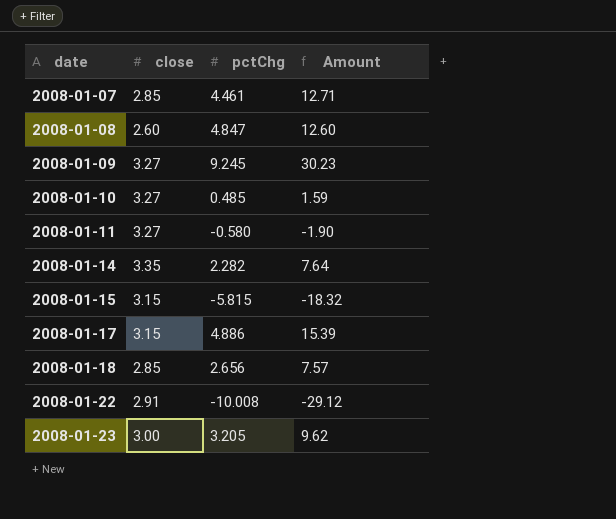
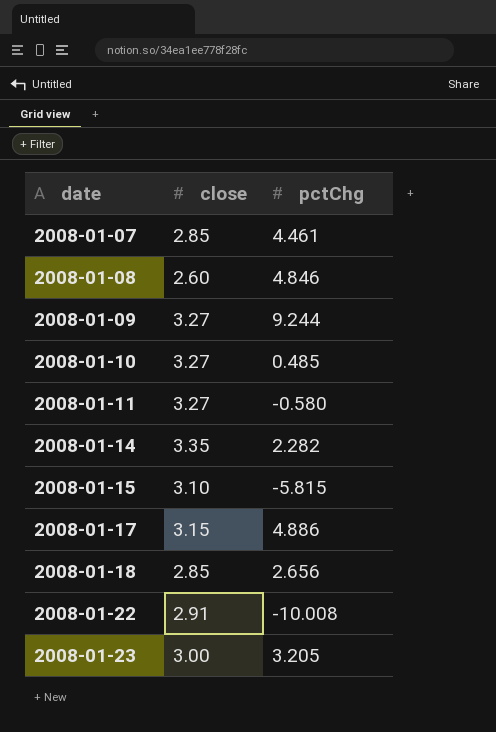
column Amount | formula: [close] * [pctChg] -> none
2008-01-08 | pctChg: 4.847 -> 4.846
2008-01-09 | pctChg: 9.245 -> 9.244
2008-01-15 | close: 3.15 -> 3.10

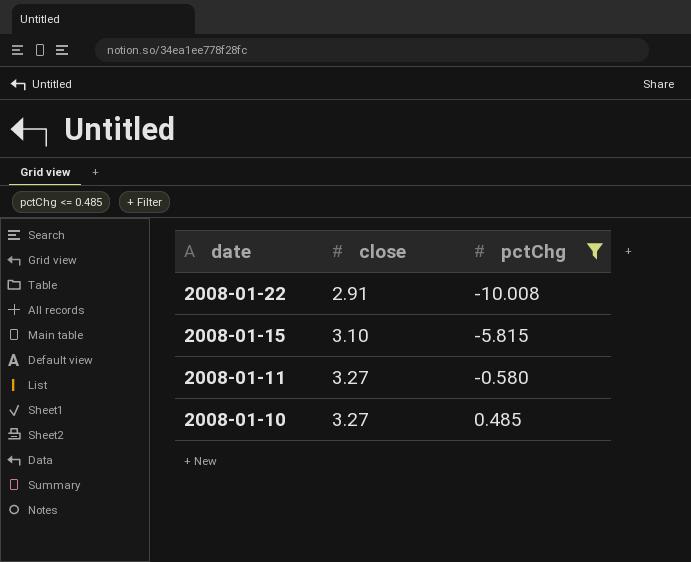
filter: none -> pctChg <= 0.485
row order: date ascending -> date descending

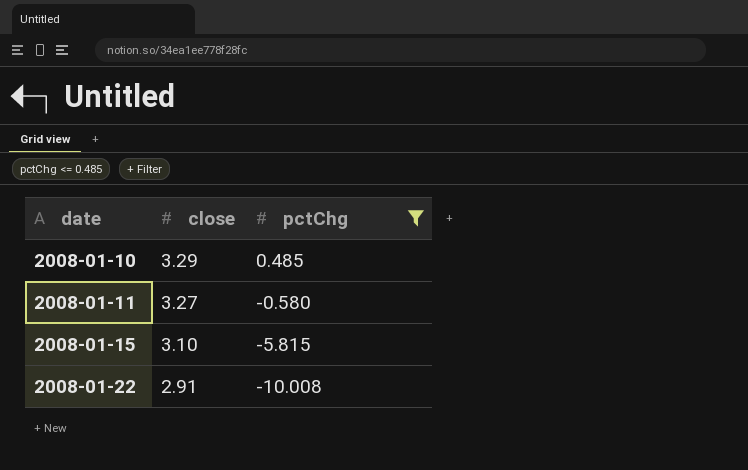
row order: date descending -> date ascending
2008-01-10 | close: 3.27 -> 3.29

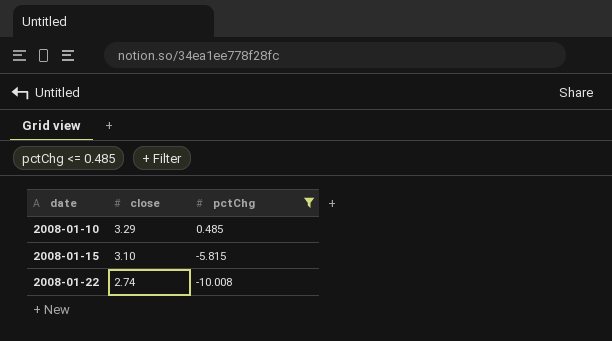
row 2008-01-11: 3.27 | -0.580 -> none
2008-01-22 | close: 2.91 -> 2.74

